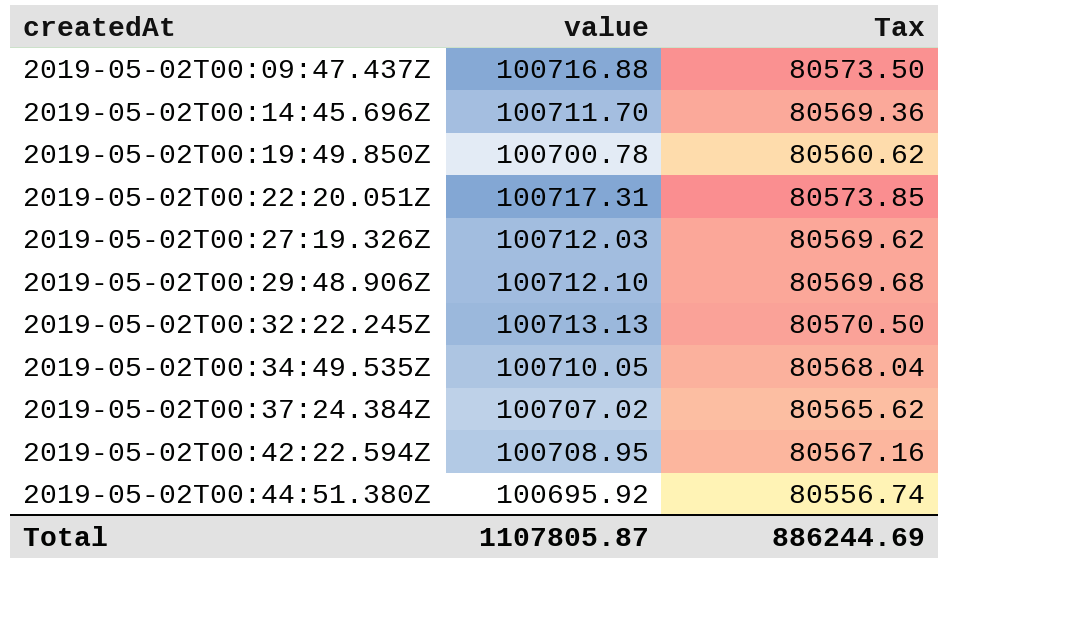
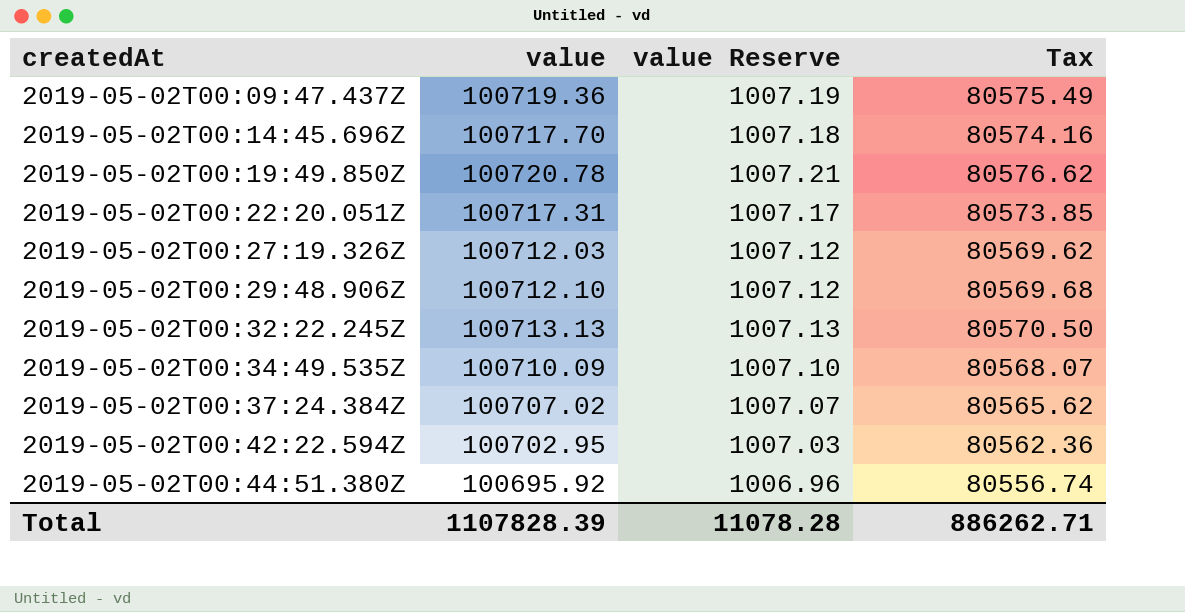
column value Reserve | formula: none -> [value] * 0.01
2019-05-02T00:09:47.437Z | value: 100716.88 -> 100719.36
2019-05-02T00:09:47.437Z | Tax: 80573.50 -> 80575.49
2019-05-02T00:14:45.696Z | value: 100711.70 -> 100717.70
2019-05-02T00:14:45.696Z | Tax: 80569.36 -> 80574.16
2019-05-02T00:19:49.850Z | value: 100700.78 -> 100720.78
2019-05-02T00:19:49.850Z | Tax: 80560.62 -> 80576.62
2019-05-02T00:34:49.535Z | value: 100710.05 -> 100710.09
2019-05-02T00:34:49.535Z | Tax: 80568.04 -> 80568.07
2019-05-02T00:42:22.594Z | value: 100708.95 -> 100702.95
2019-05-02T00:42:22.594Z | Tax: 80567.16 -> 80562.36
Total | value: 1107805.87 -> 1107828.39
Total | Tax: 886244.69 -> 886262.71

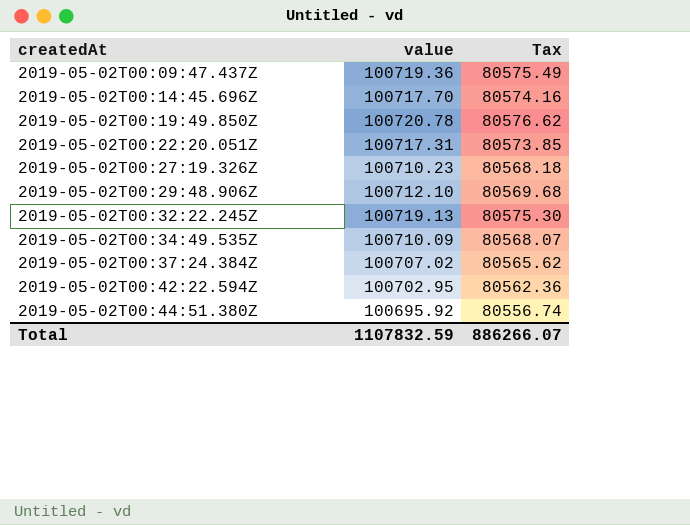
column value Reserve | formula: [value] * 0.01 -> none
2019-05-02T00:27:19.326Z | value: 100712.03 -> 100710.23
2019-05-02T00:27:19.326Z | Tax: 80569.62 -> 80568.18
2019-05-02T00:32:22.245Z | value: 100713.13 -> 100719.13
2019-05-02T00:32:22.245Z | Tax: 80570.50 -> 80575.30
Total | value: 1107828.39 -> 1107832.59
Total | Tax: 886262.71 -> 886266.07

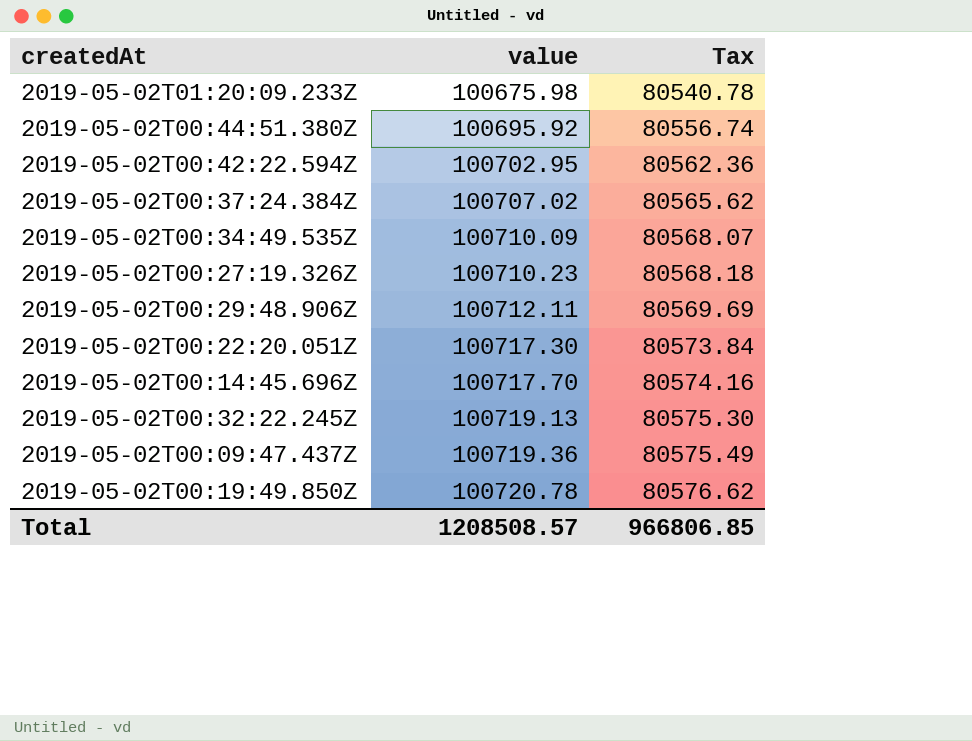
row order: createdAt ascending -> value ascending
row 2019-05-02T01:20:09.233Z: none -> 100675.98 | 80540.78
2019-05-02T00:29:48.906Z | value: 100712.10 -> 100712.11
2019-05-02T00:29:48.906Z | Tax: 80569.68 -> 80569.69
2019-05-02T00:22:20.051Z | value: 100717.31 -> 100717.30
2019-05-02T00:22:20.051Z | Tax: 80573.85 -> 80573.84
Total | value: 1107832.59 -> 1208508.57
Total | Tax: 886266.07 -> 966806.85

